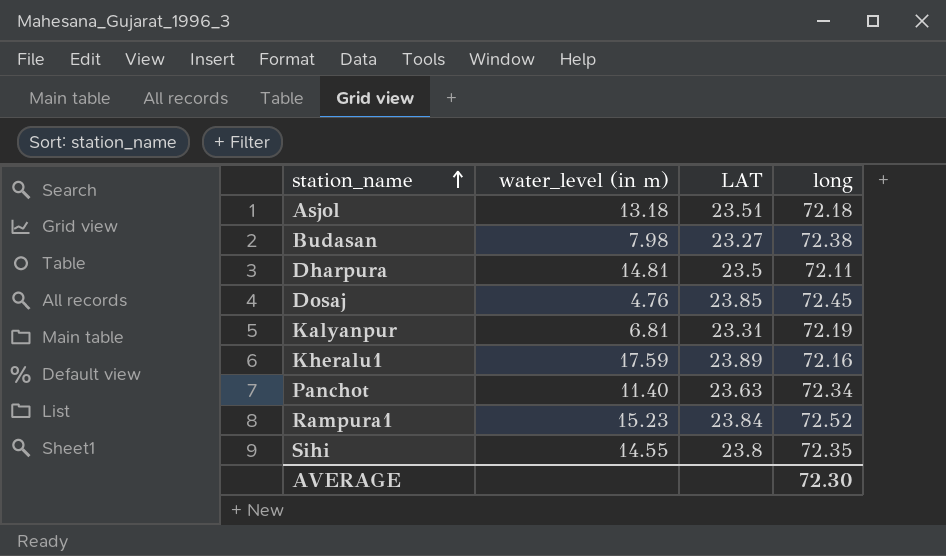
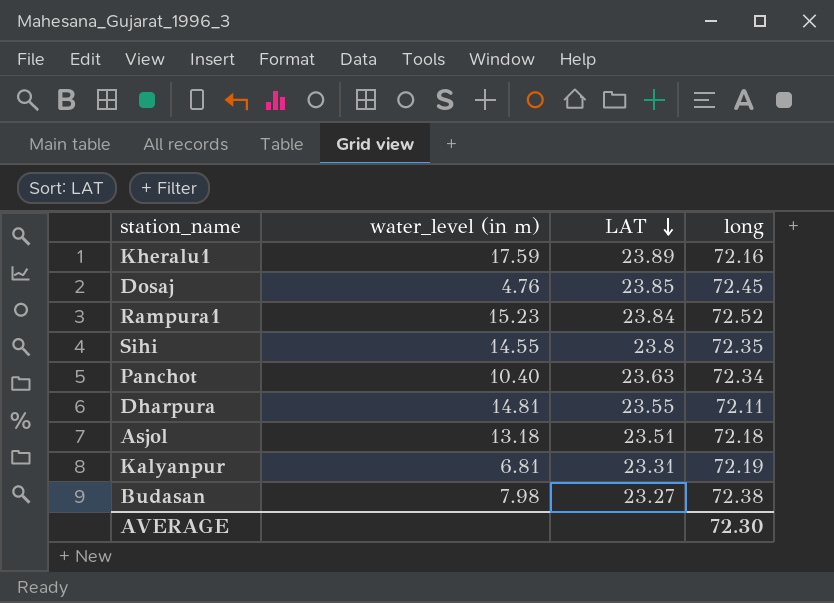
row order: station_name ascending -> LAT descending
Panchot | water_level (in m): 11.40 -> 10.40
Dharpura | LAT: 23.5 -> 23.55

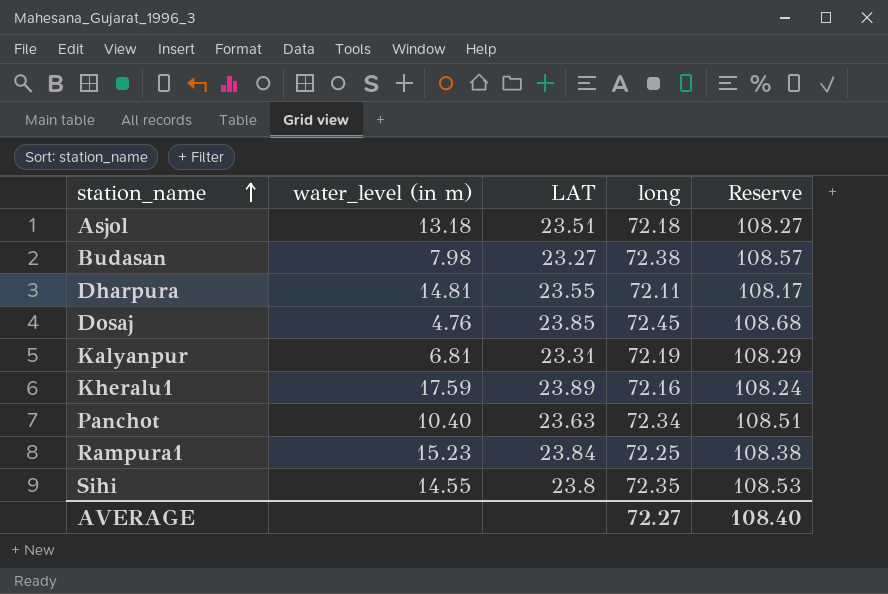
row order: LAT descending -> station_name ascending
column Reserve | formula: none -> [long] * 1.5
Rampura1 | long: 72.52 -> 72.25
AVERAGE | long: 72.30 -> 72.27

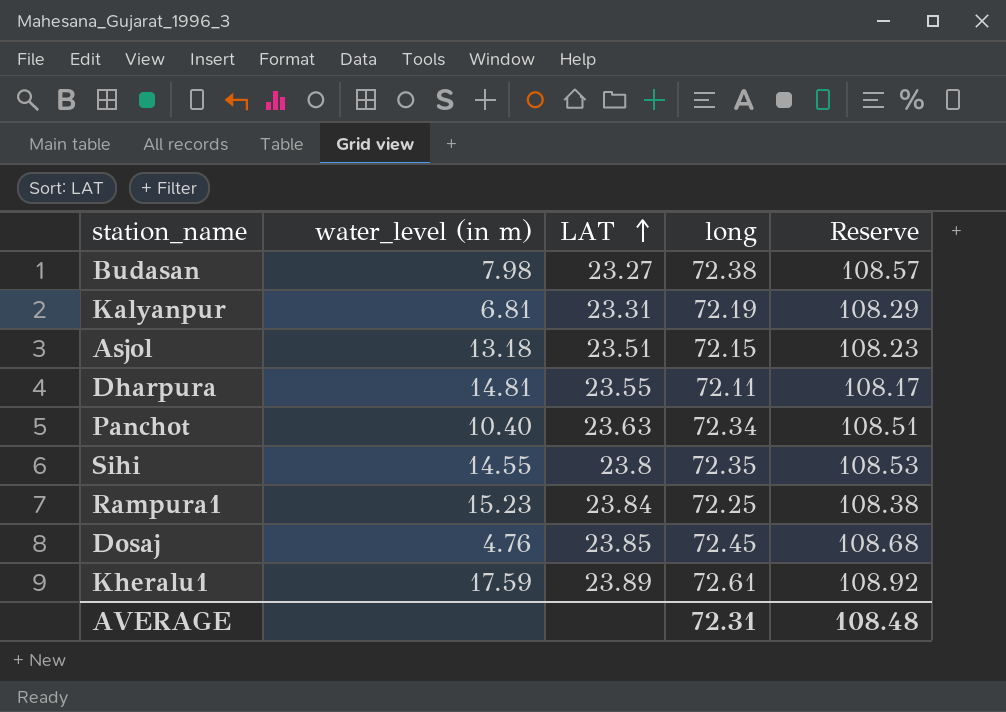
row order: station_name ascending -> LAT ascending
Asjol | long: 72.18 -> 72.15
Asjol | Reserve: 108.27 -> 108.23
Kheralu1 | long: 72.16 -> 72.61
Kheralu1 | Reserve: 108.24 -> 108.92
AVERAGE | long: 72.27 -> 72.31
AVERAGE | Reserve: 108.40 -> 108.48

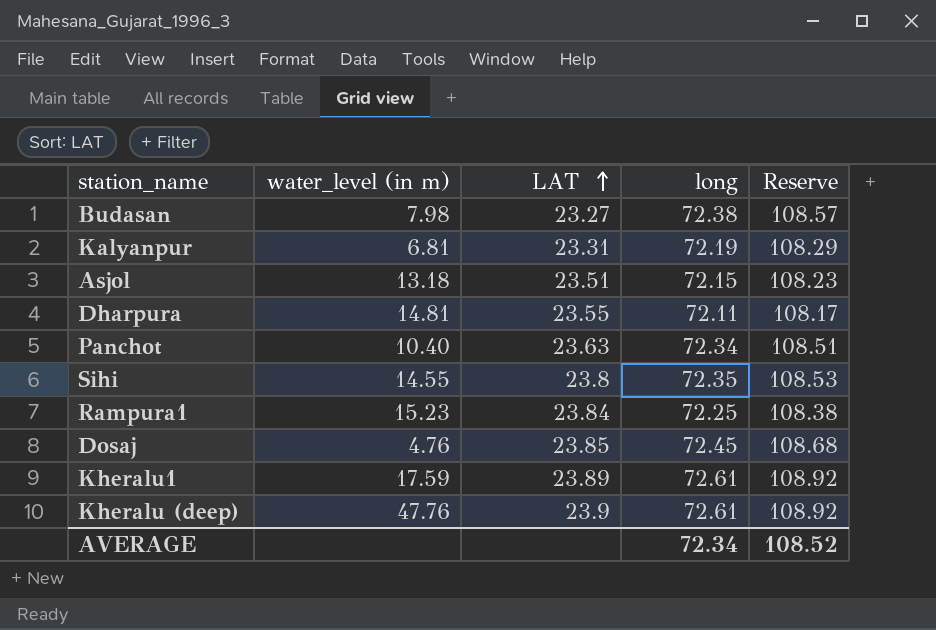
row Kheralu (deep): none -> 47.76 | 23.9 | 72.61 | 108.92
AVERAGE | long: 72.31 -> 72.34
AVERAGE | Reserve: 108.48 -> 108.52

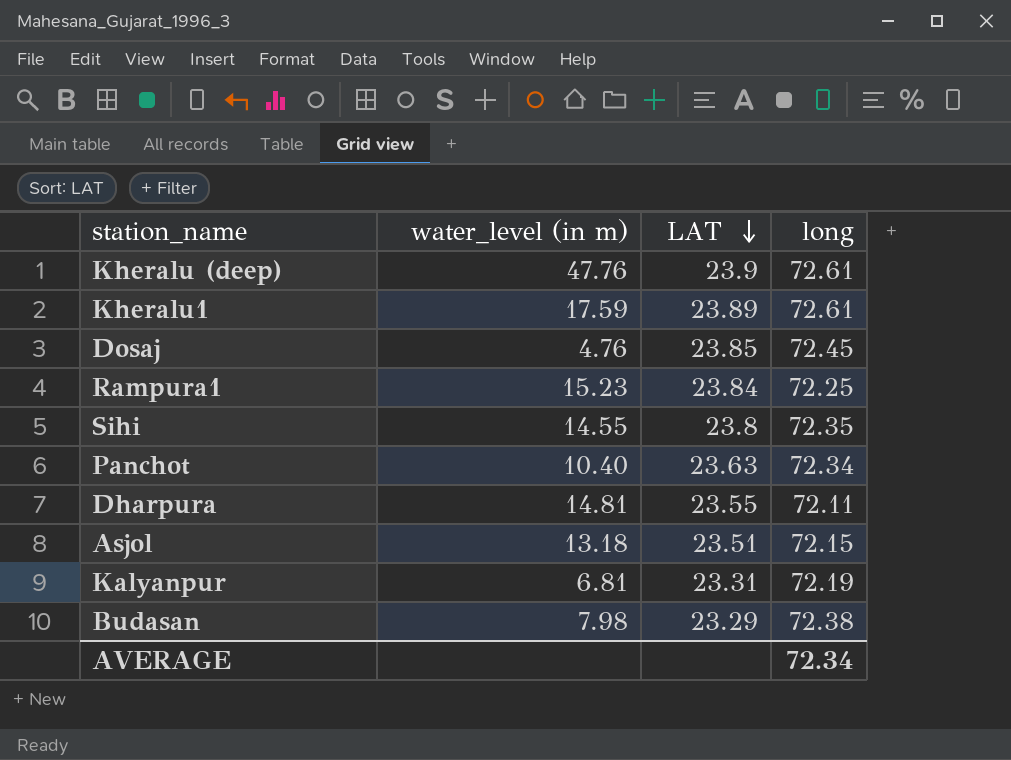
row order: LAT ascending -> LAT descending
column Reserve | formula: [long] * 1.5 -> none
Budasan | LAT: 23.27 -> 23.29

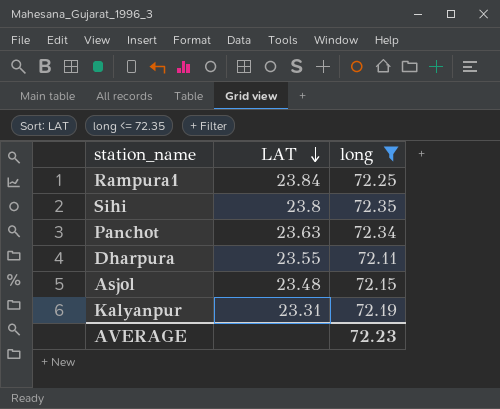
filter: none -> long <= 72.35
column water_level (in m) | position: 2 -> none
Asjol | LAT: 23.51 -> 23.48
AVERAGE | long: 72.34 -> 72.23

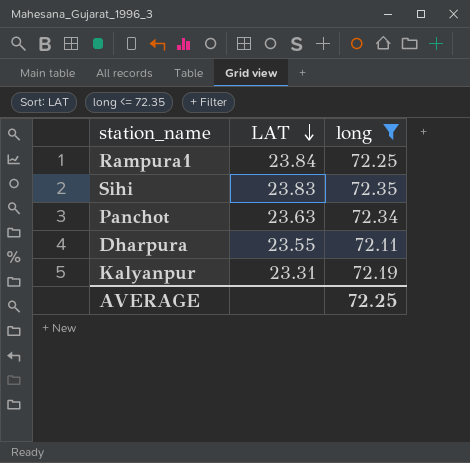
row Asjol: 23.48 | 72.15 -> none
Sihi | LAT: 23.8 -> 23.83
AVERAGE | long: 72.23 -> 72.25

